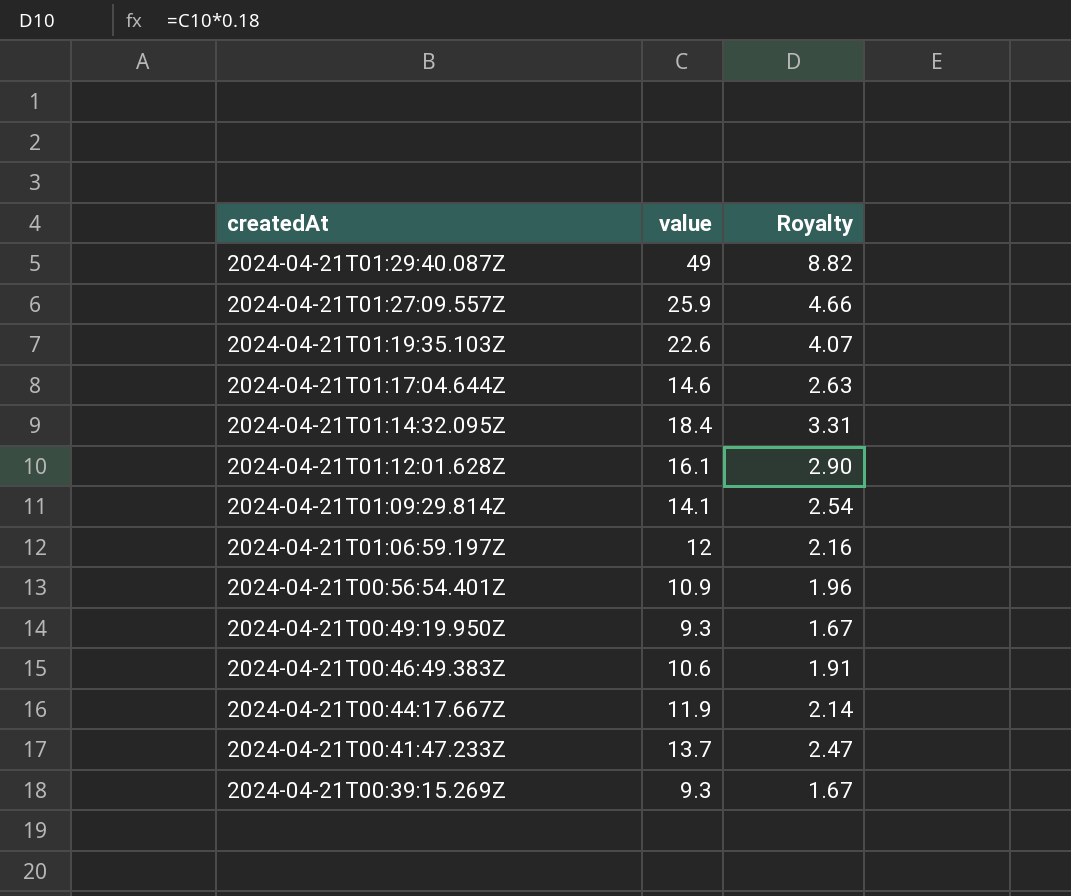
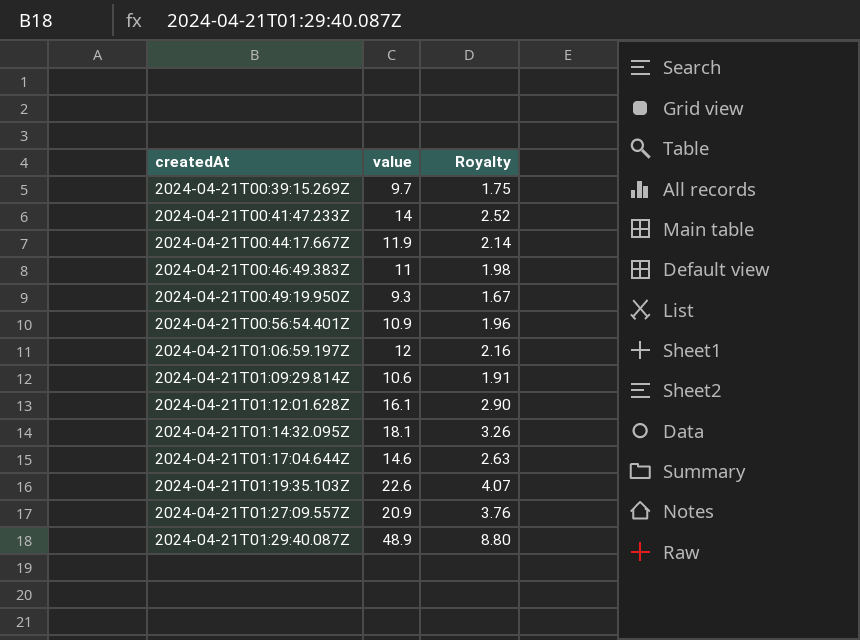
row order: createdAt descending -> createdAt ascending
2024-04-21T00:39:15.269Z | value: 9.3 -> 9.7
2024-04-21T00:39:15.269Z | Royalty: 1.67 -> 1.75
2024-04-21T00:41:47.233Z | value: 13.7 -> 14
2024-04-21T00:41:47.233Z | Royalty: 2.47 -> 2.52
2024-04-21T00:46:49.383Z | value: 10.6 -> 11
2024-04-21T00:46:49.383Z | Royalty: 1.91 -> 1.98
2024-04-21T01:09:29.814Z | value: 14.1 -> 10.6
2024-04-21T01:09:29.814Z | Royalty: 2.54 -> 1.91
2024-04-21T01:14:32.095Z | value: 18.4 -> 18.1
2024-04-21T01:14:32.095Z | Royalty: 3.31 -> 3.26
2024-04-21T01:27:09.557Z | value: 25.9 -> 20.9
2024-04-21T01:27:09.557Z | Royalty: 4.66 -> 3.76
2024-04-21T01:29:40.087Z | value: 49 -> 48.9
2024-04-21T01:29:40.087Z | Royalty: 8.82 -> 8.80

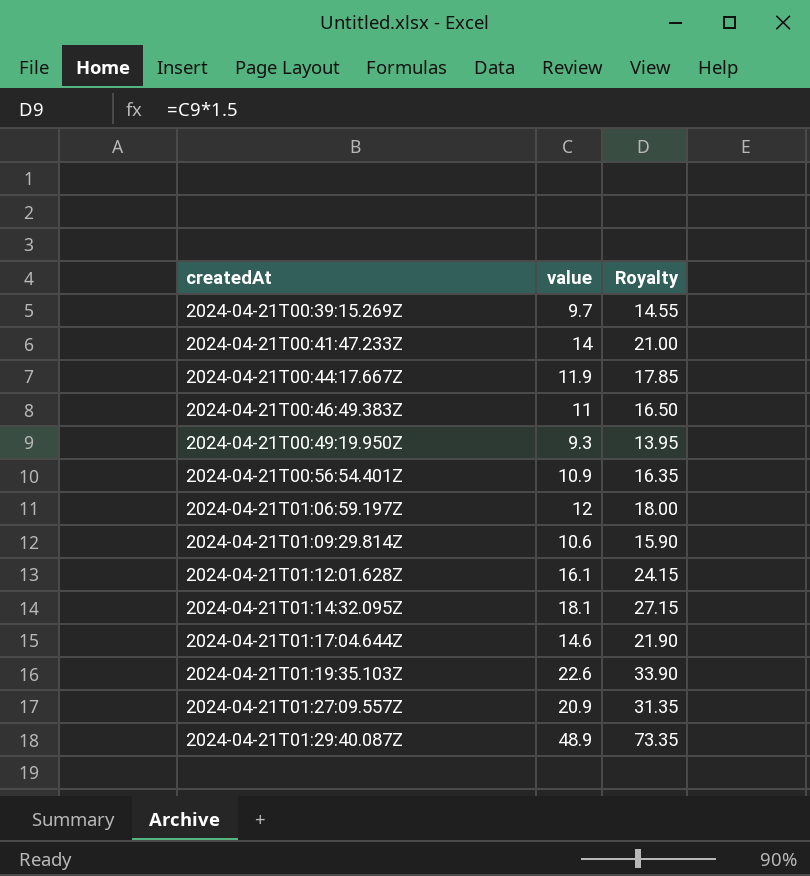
column Royalty | formula: [value] * 0.18 -> [value] * 1.5

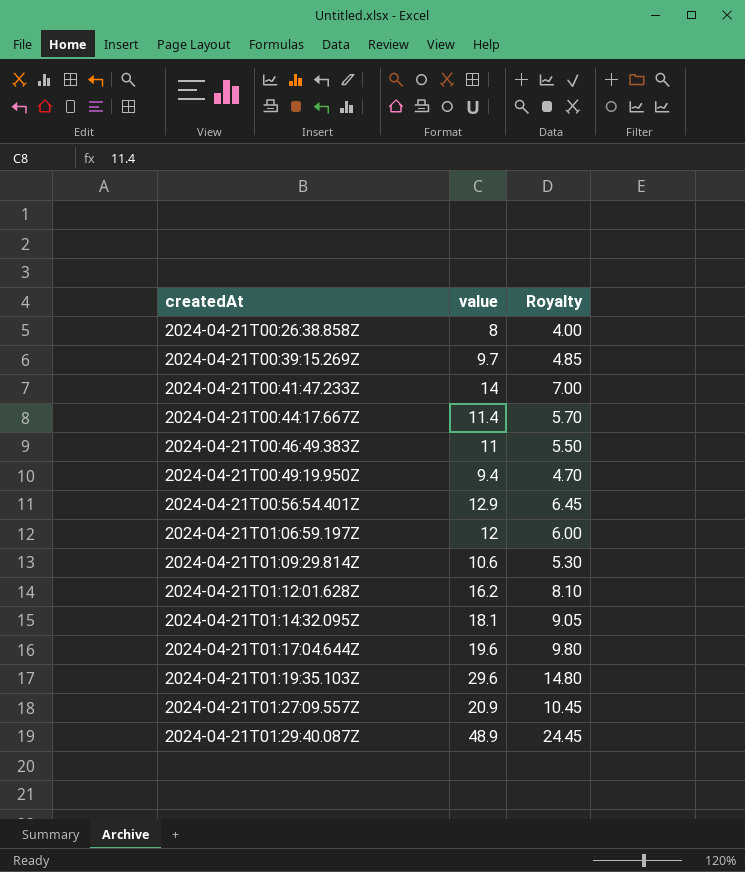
column Royalty | formula: [value] * 1.5 -> [value] * 0.5
row 2024-04-21T00:26:38.858Z: none -> 8 | 4.00
2024-04-21T00:44:17.667Z | value: 11.9 -> 11.4
2024-04-21T00:49:19.950Z | value: 9.3 -> 9.4
2024-04-21T00:56:54.401Z | value: 10.9 -> 12.9
2024-04-21T01:12:01.628Z | value: 16.1 -> 16.2
2024-04-21T01:17:04.644Z | value: 14.6 -> 19.6
2024-04-21T01:19:35.103Z | value: 22.6 -> 29.6

